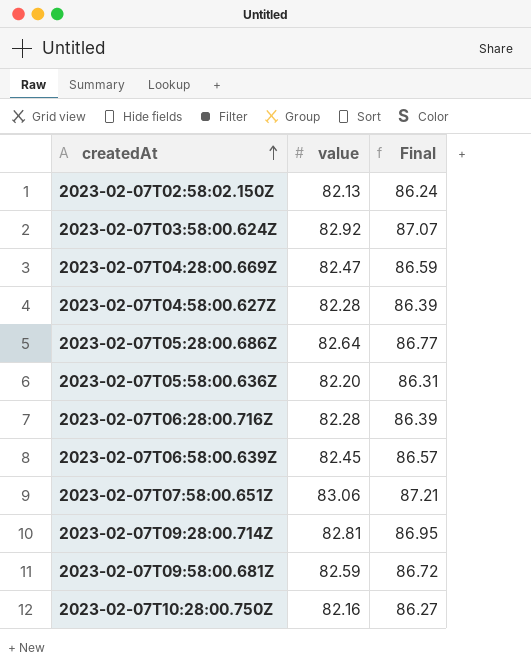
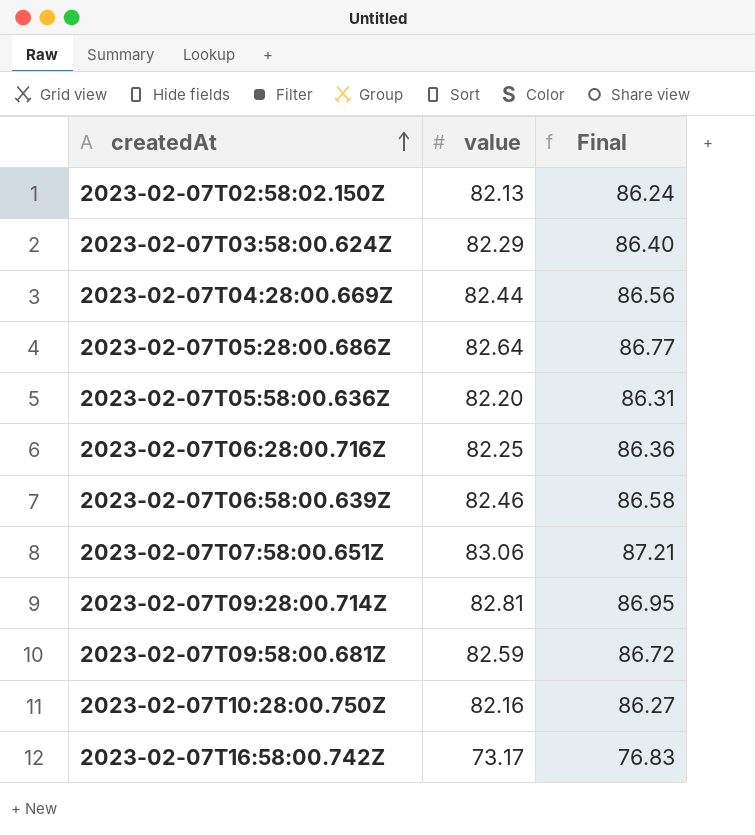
row 2023-02-07T04:58:00.627Z: 82.28 | 86.39 -> none
2023-02-07T03:58:00.624Z | value: 82.92 -> 82.29
2023-02-07T03:58:00.624Z | Final: 87.07 -> 86.40
2023-02-07T04:28:00.669Z | value: 82.47 -> 82.44
2023-02-07T04:28:00.669Z | Final: 86.59 -> 86.56
2023-02-07T06:28:00.716Z | value: 82.28 -> 82.25
2023-02-07T06:28:00.716Z | Final: 86.39 -> 86.36
2023-02-07T06:58:00.639Z | value: 82.45 -> 82.46
2023-02-07T06:58:00.639Z | Final: 86.57 -> 86.58
row 2023-02-07T16:58:00.742Z: none -> 73.17 | 76.83

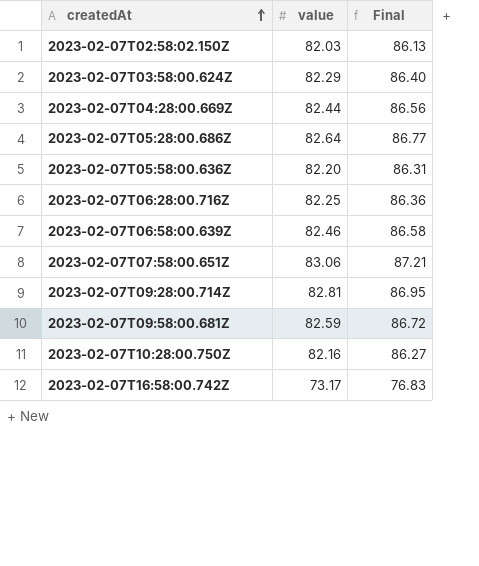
2023-02-07T02:58:02.150Z | value: 82.13 -> 82.03
2023-02-07T02:58:02.150Z | Final: 86.24 -> 86.13

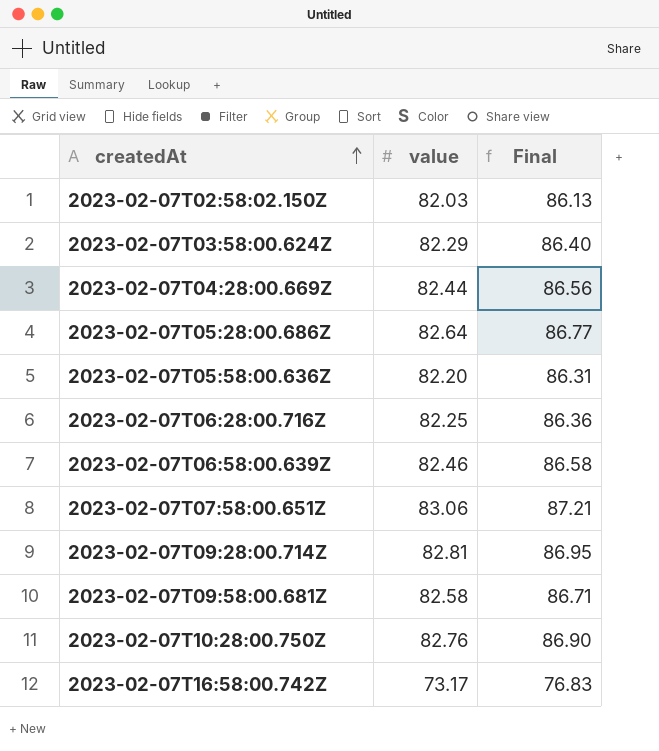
2023-02-07T09:58:00.681Z | value: 82.59 -> 82.58
2023-02-07T09:58:00.681Z | Final: 86.72 -> 86.71
2023-02-07T10:28:00.750Z | value: 82.16 -> 82.76
2023-02-07T10:28:00.750Z | Final: 86.27 -> 86.90

